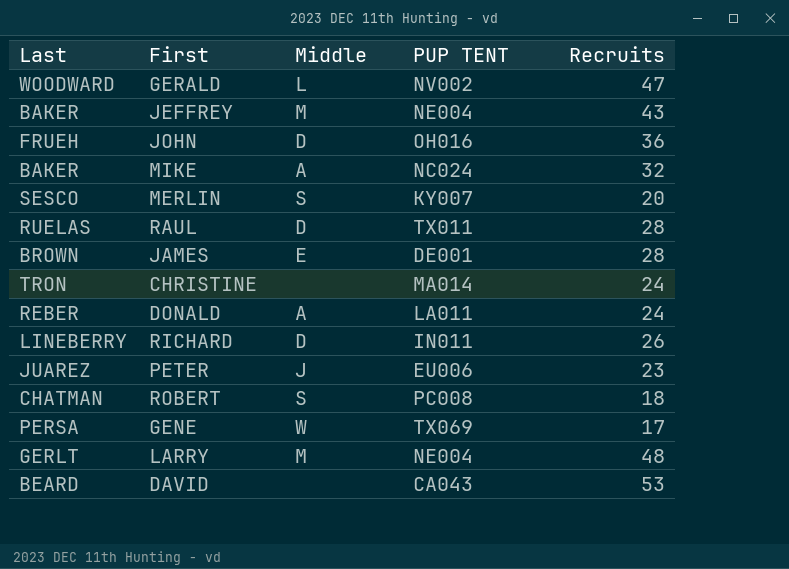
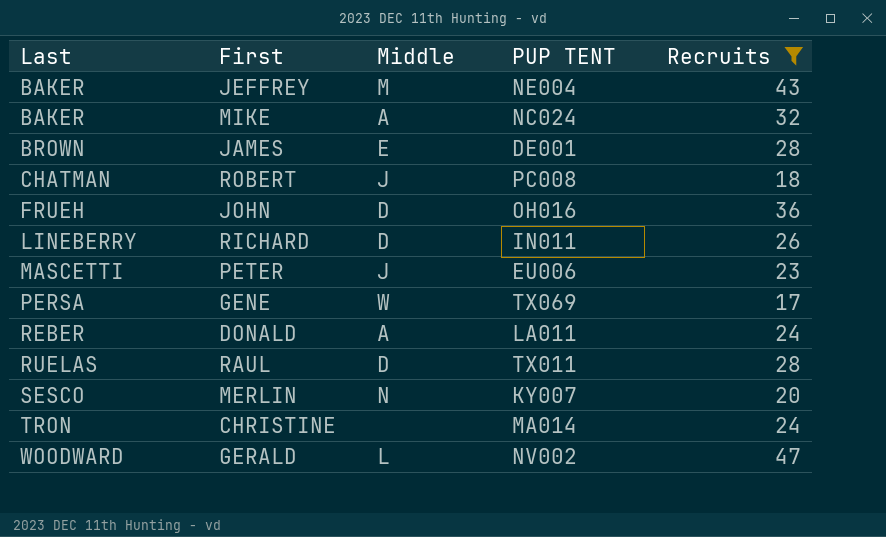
filter: none -> Recruits <= 47
row order: none -> Last ascending
ROBERT | Middle: S -> J
PETER | Last: JUAREZ -> MASCETTI
MERLIN | Middle: S -> N

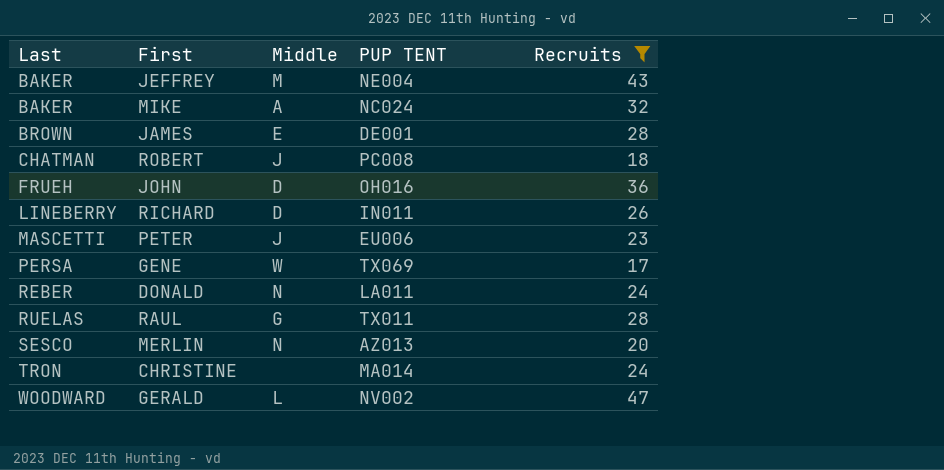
DONALD | Middle: A -> N
RAUL | Middle: D -> G
MERLIN | PUP TENT: KY007 -> AZ013

